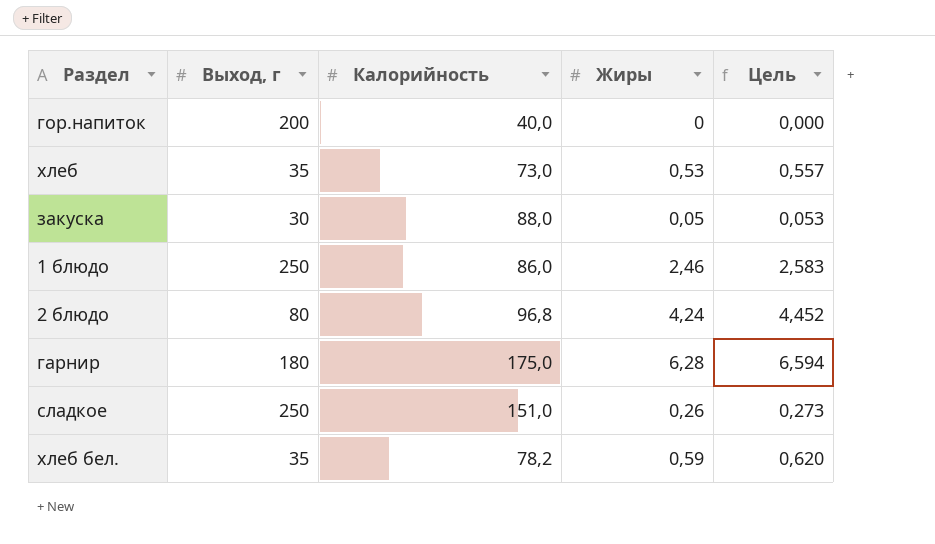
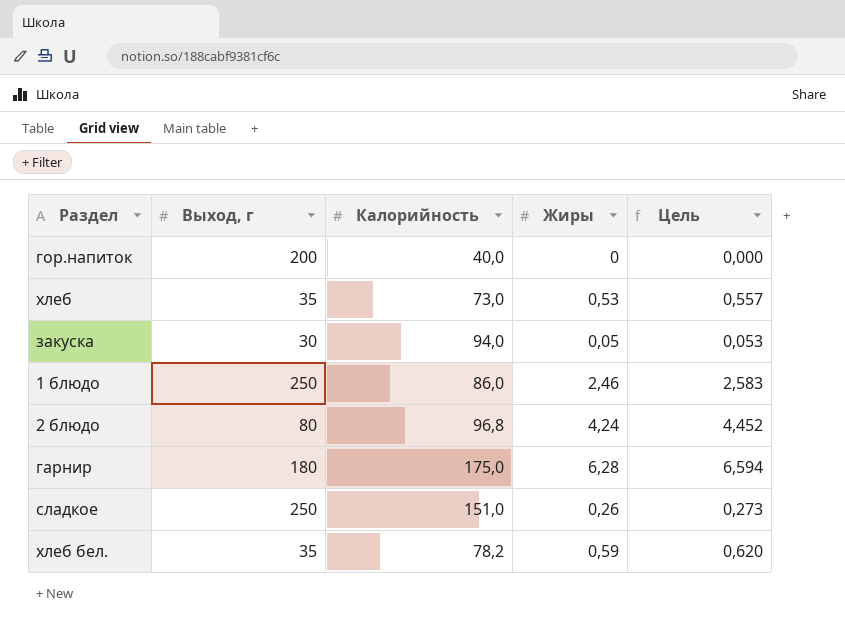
закуска | Калорийность: 88,0 -> 94,0

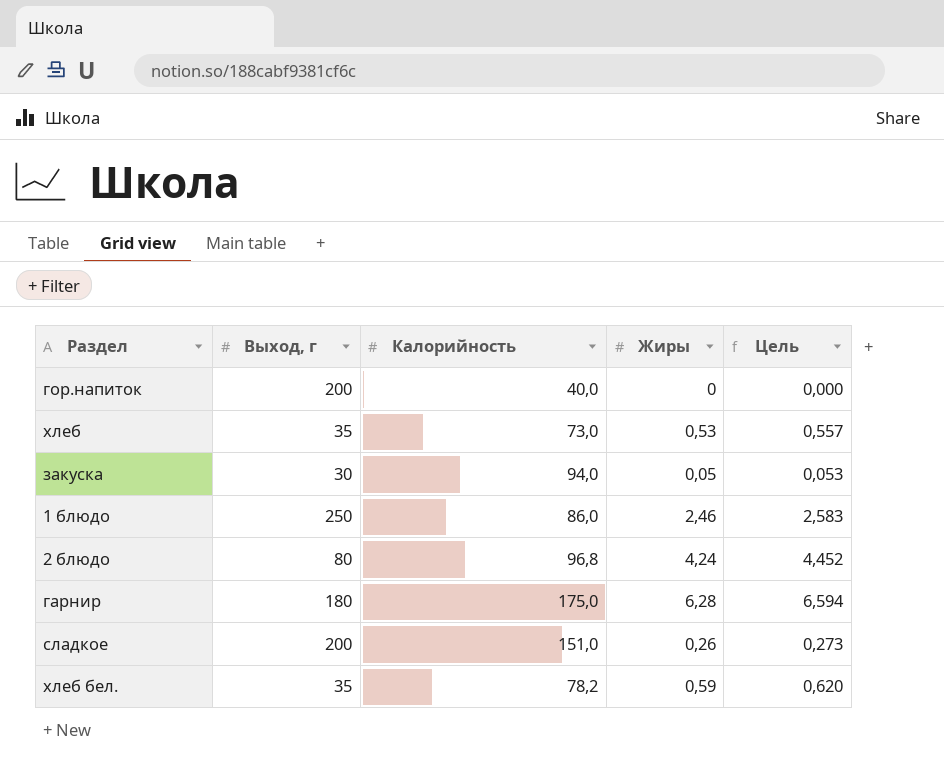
сладкое | Выход, г: 250 -> 200

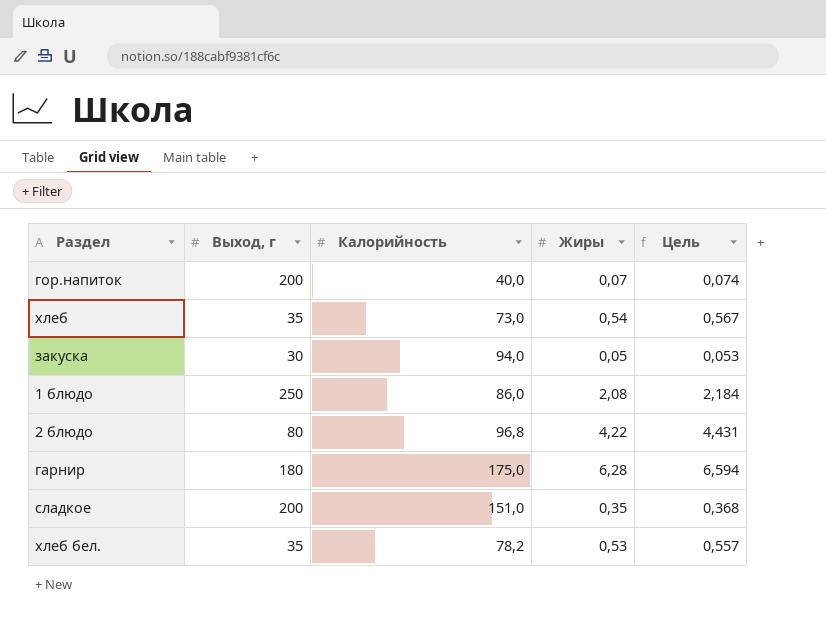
гор.напиток | Жиры: 0 -> 0,07
гор.напиток | Цель: 0,000 -> 0,074
хлеб | Жиры: 0,53 -> 0,54
хлеб | Цель: 0,557 -> 0,567
1 блюдо | Жиры: 2,46 -> 2,08
1 блюдо | Цель: 2,583 -> 2,184
2 блюдо | Жиры: 4,24 -> 4,22
2 блюдо | Цель: 4,452 -> 4,431
сладкое | Жиры: 0,26 -> 0,35
сладкое | Цель: 0,273 -> 0,368
хлеб бел. | Жиры: 0,59 -> 0,53
хлеб бел. | Цель: 0,620 -> 0,557

